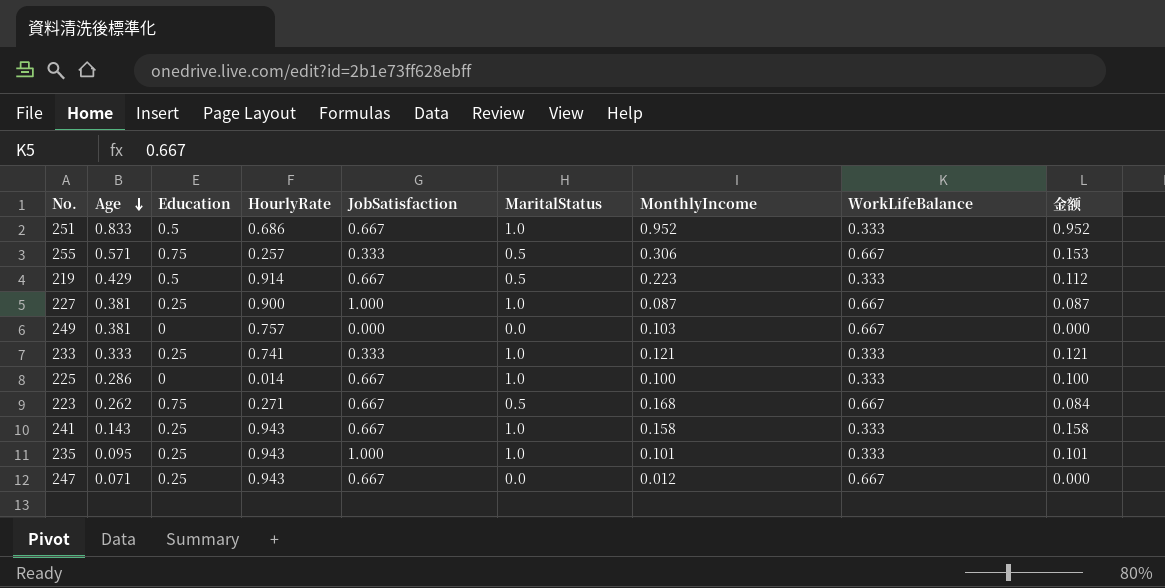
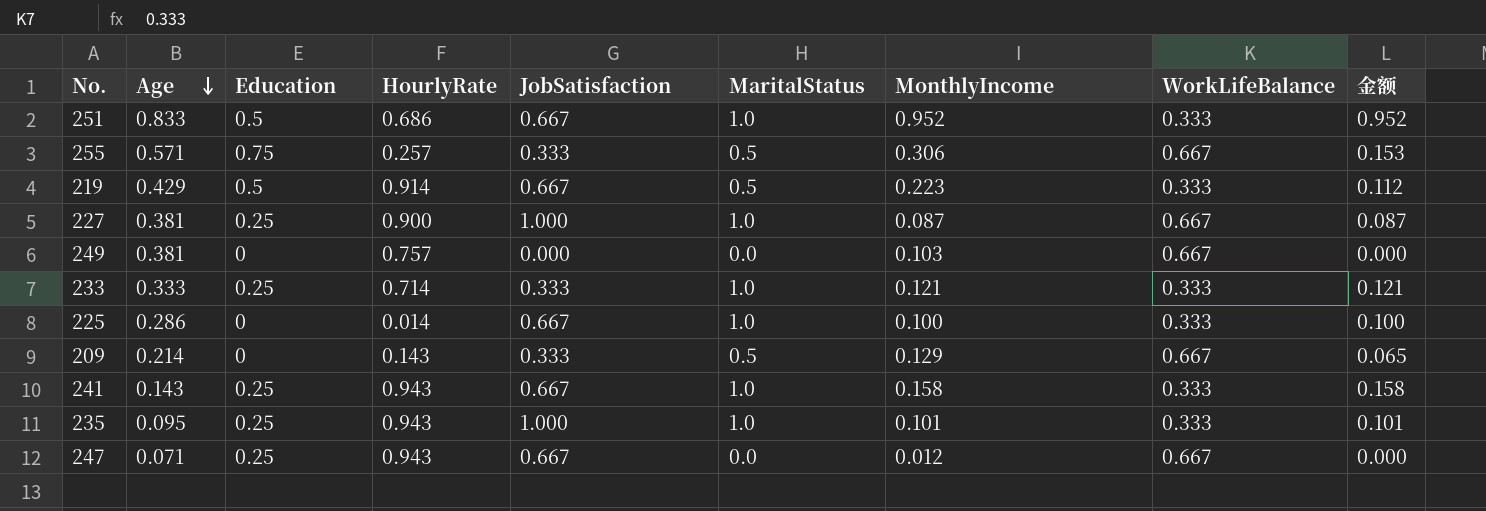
row 223: 0.262 | 0.75 | 0.271 | 0.667 | 0.5 | 0.168 | 0.667 | 0.084 -> none
233 | HourlyRate: 0.741 -> 0.714
row 209: none -> 0.214 | 0 | 0.143 | 0.333 | 0.5 | 0.129 | 0.667 | 0.065

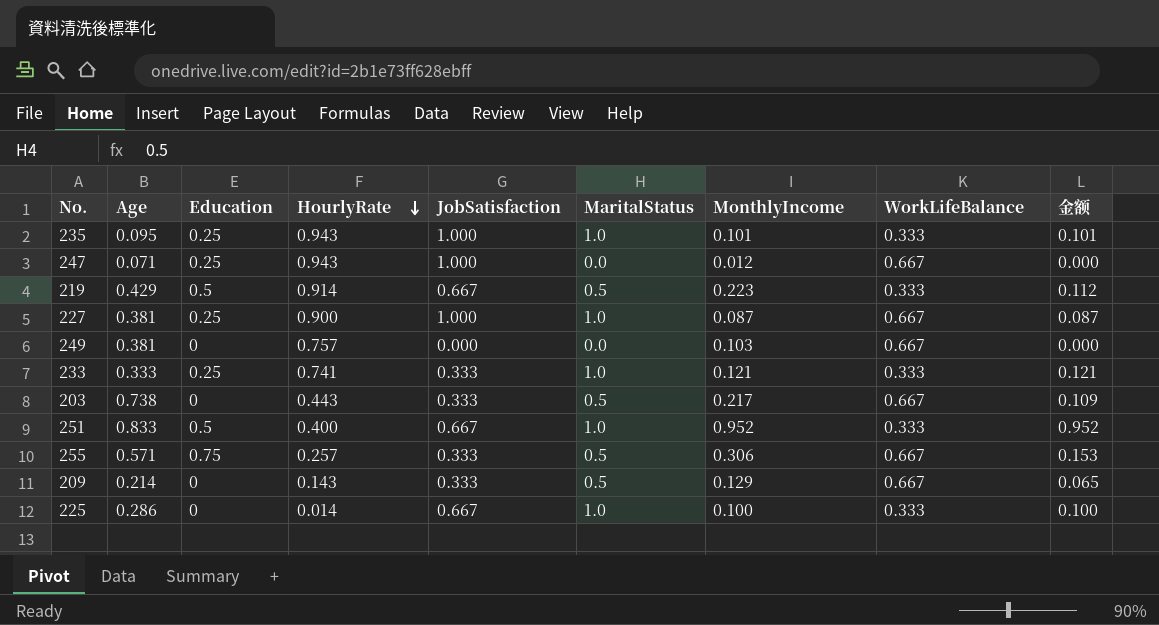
row order: Age descending -> HourlyRate descending
row 241: 0.143 | 0.25 | 0.943 | 0.667 | 1.0 | 0.158 | 0.333 | 0.158 -> none
247 | JobSatisfaction: 0.667 -> 1.000
233 | HourlyRate: 0.714 -> 0.741
row 203: none -> 0.738 | 0 | 0.443 | 0.333 | 0.5 | 0.217 | 0.667 | 0.109
251 | HourlyRate: 0.686 -> 0.400

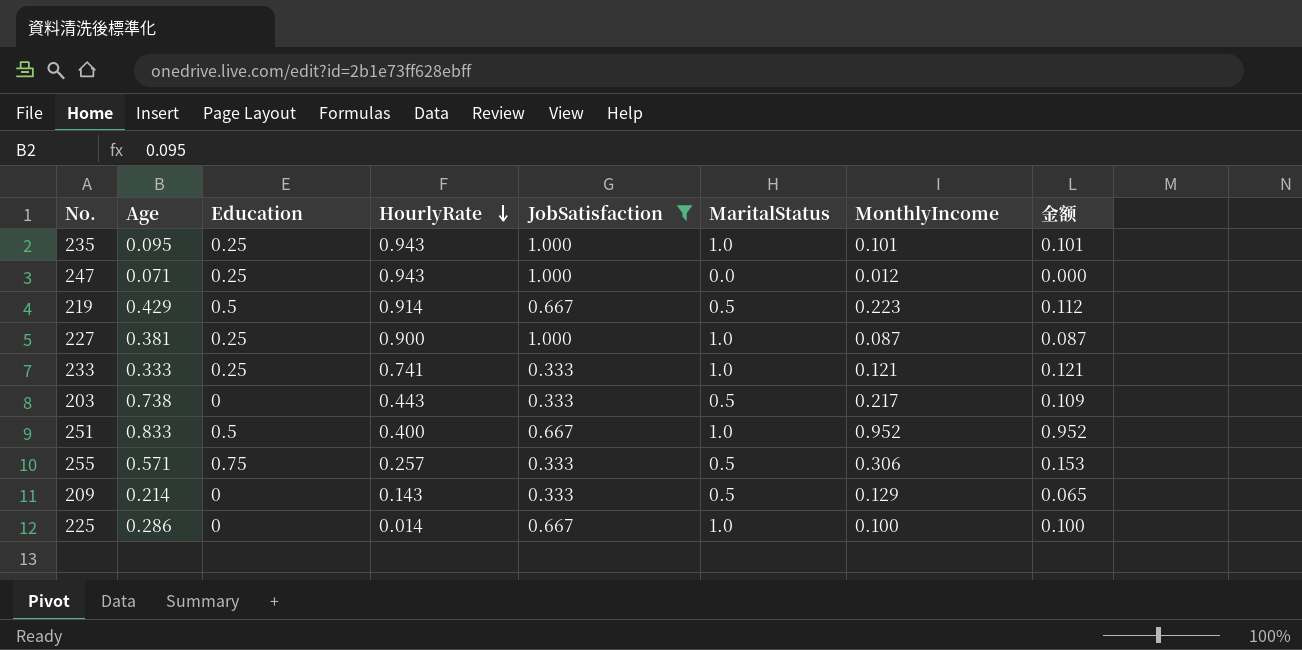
filter: none -> JobSatisfaction != 0.000
column WorkLifeBalance | position: 8 -> none

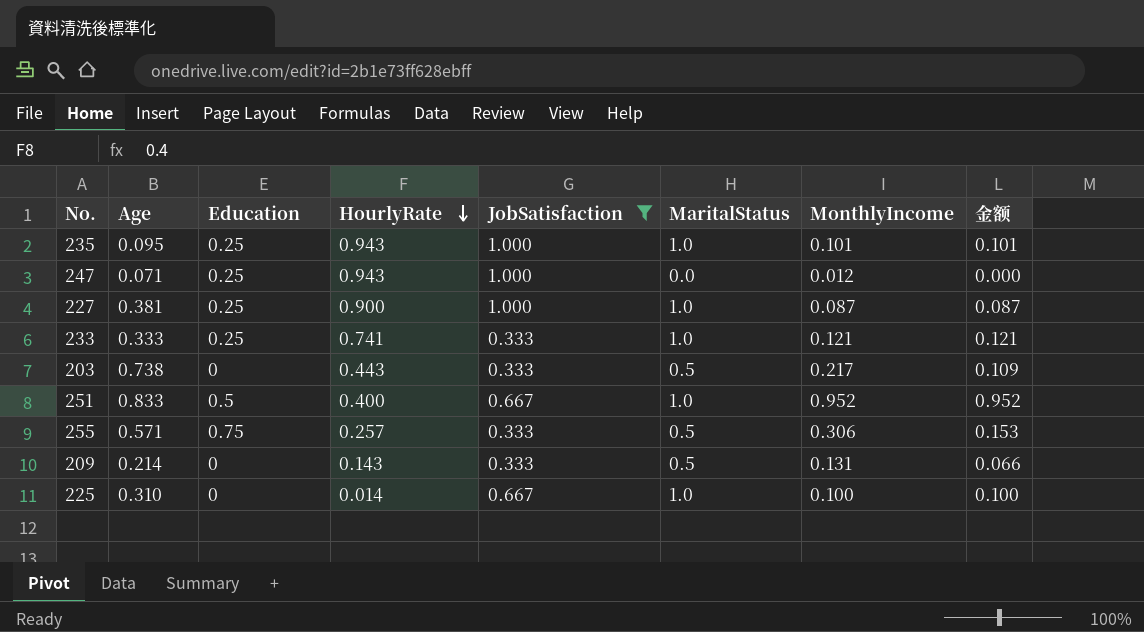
row 219: 0.429 | 0.5 | 0.914 | 0.667 | 0.5 | 0.223 | 0.112 -> none
209 | MonthlyIncome: 0.129 -> 0.131
209 | 金额: 0.065 -> 0.066
225 | Age: 0.286 -> 0.310

